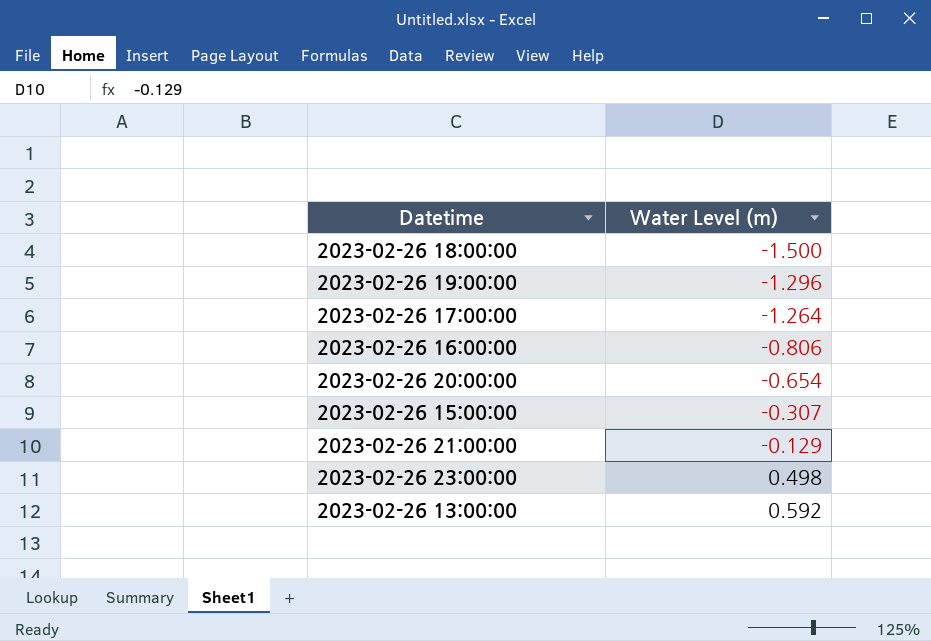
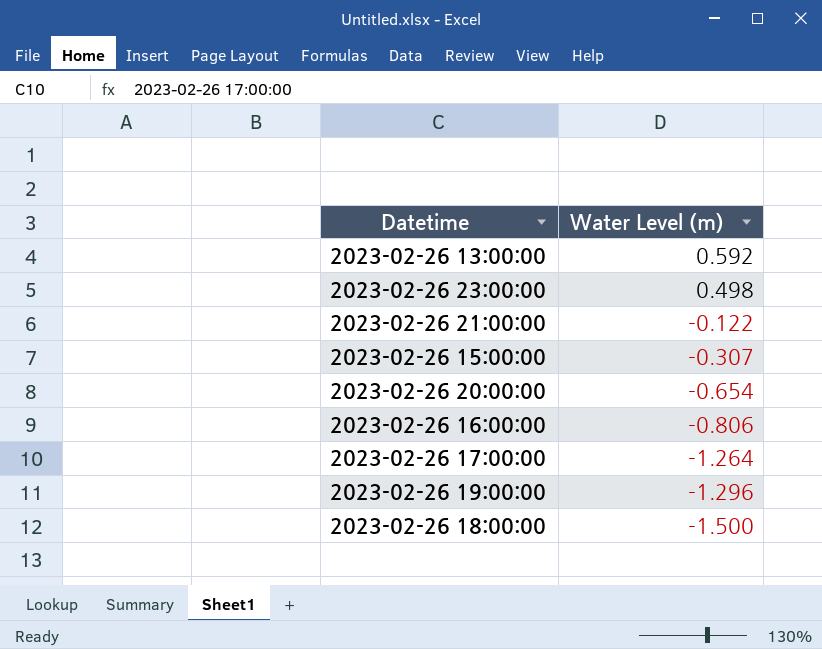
row order: Water Level (m) ascending -> Water Level (m) descending
2023-02-26 21:00:00 | Water Level (m): -0.129 -> -0.122

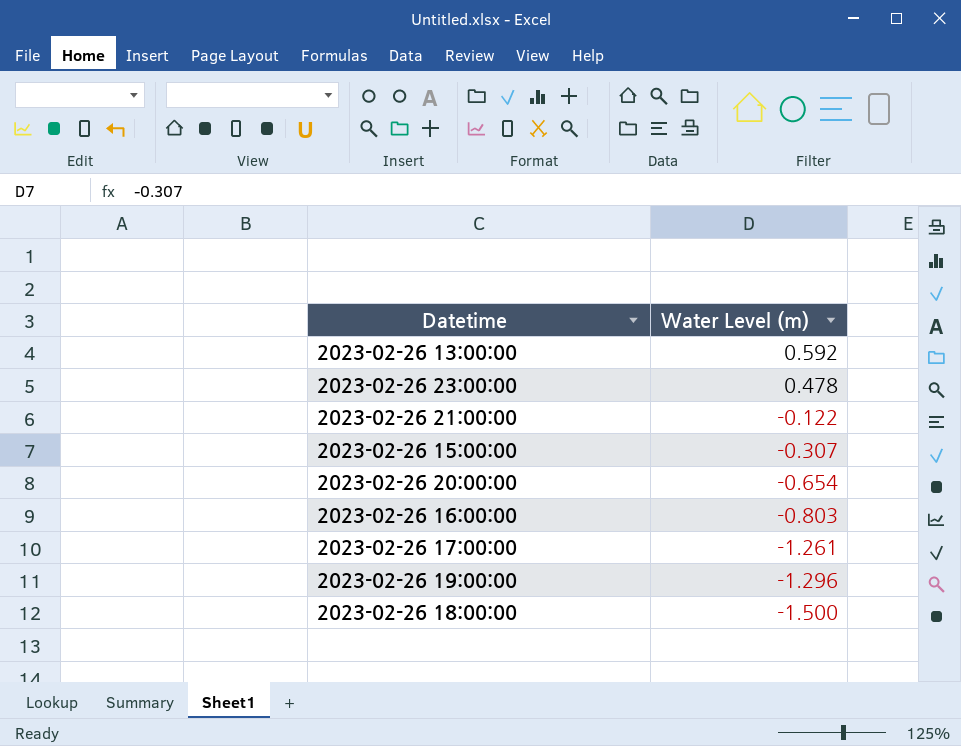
2023-02-26 23:00:00 | Water Level (m): 0.498 -> 0.478
2023-02-26 16:00:00 | Water Level (m): -0.806 -> -0.803
2023-02-26 17:00:00 | Water Level (m): -1.264 -> -1.261

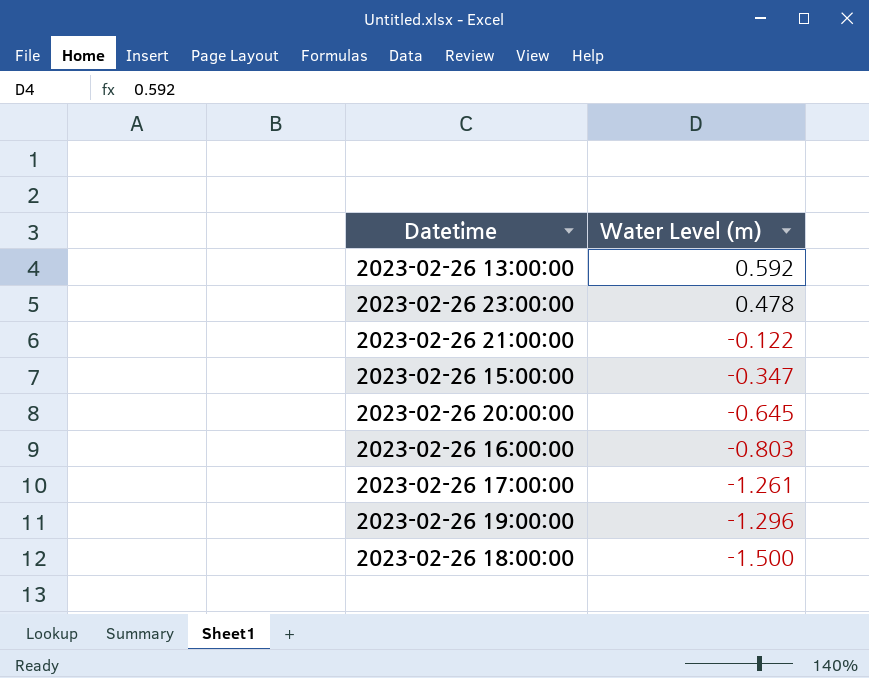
2023-02-26 15:00:00 | Water Level (m): -0.307 -> -0.347
2023-02-26 20:00:00 | Water Level (m): -0.654 -> -0.645

